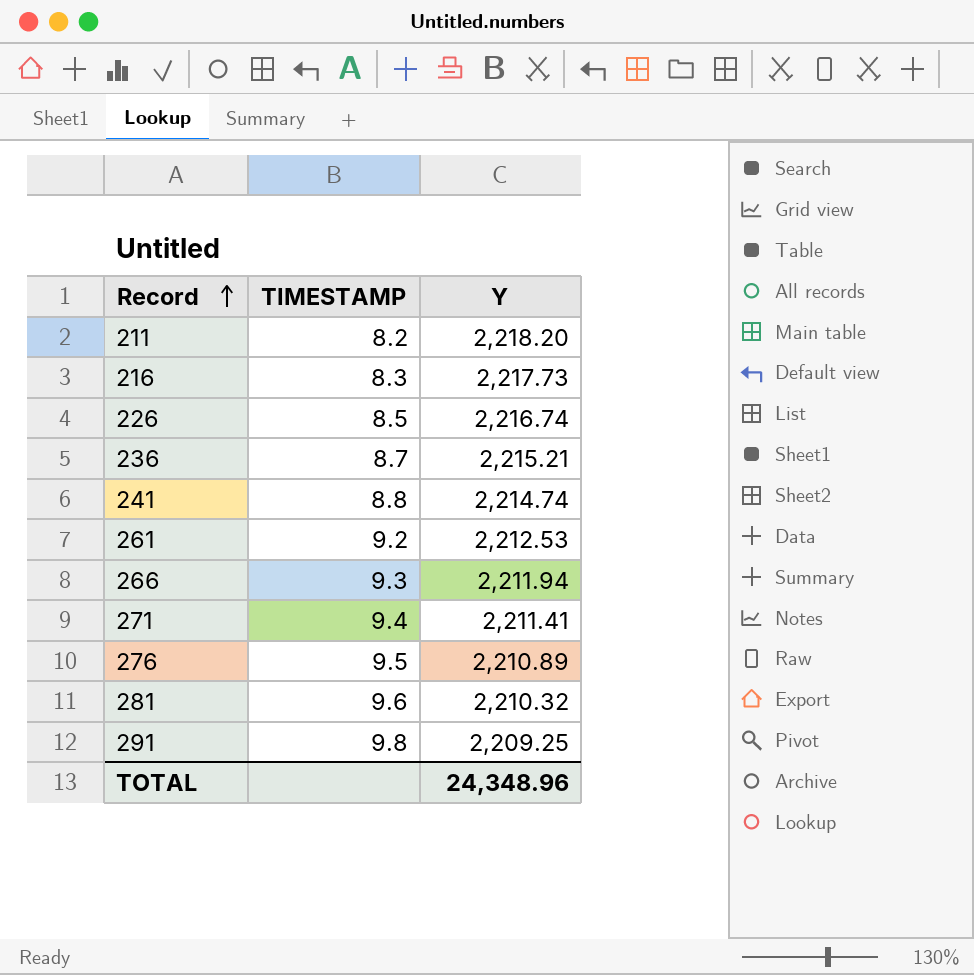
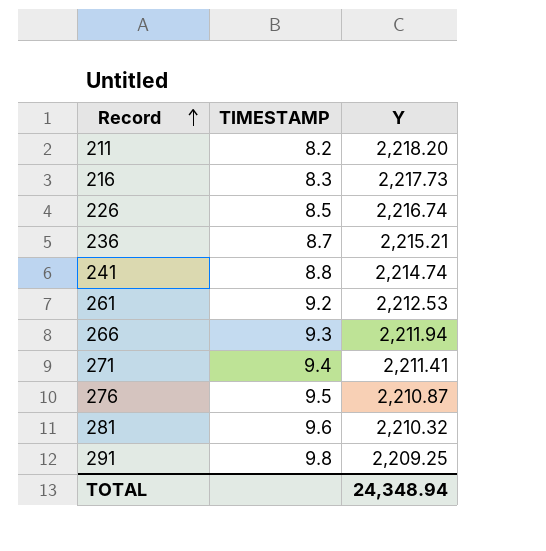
276 | Y: 2,210.89 -> 2,210.87
TOTAL | Y: 24,348.96 -> 24,348.94

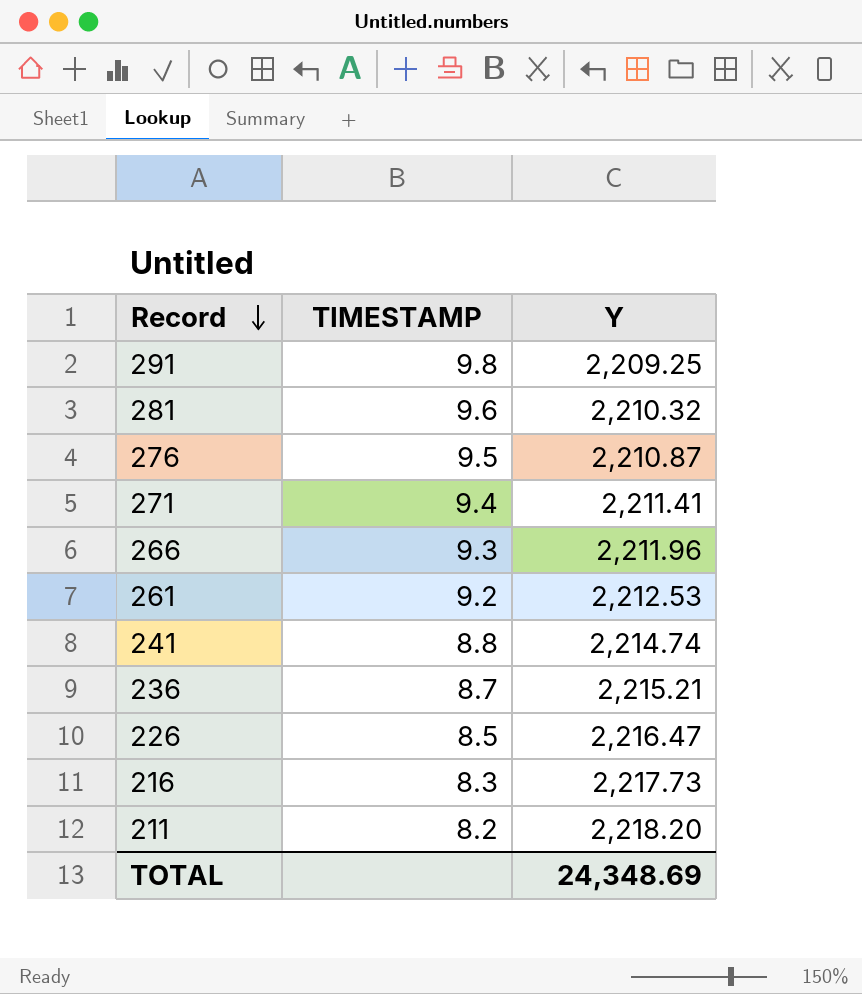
row order: Record ascending -> Record descending
266 | Y: 2,211.94 -> 2,211.96
226 | Y: 2,216.74 -> 2,216.47
TOTAL | Y: 24,348.94 -> 24,348.69

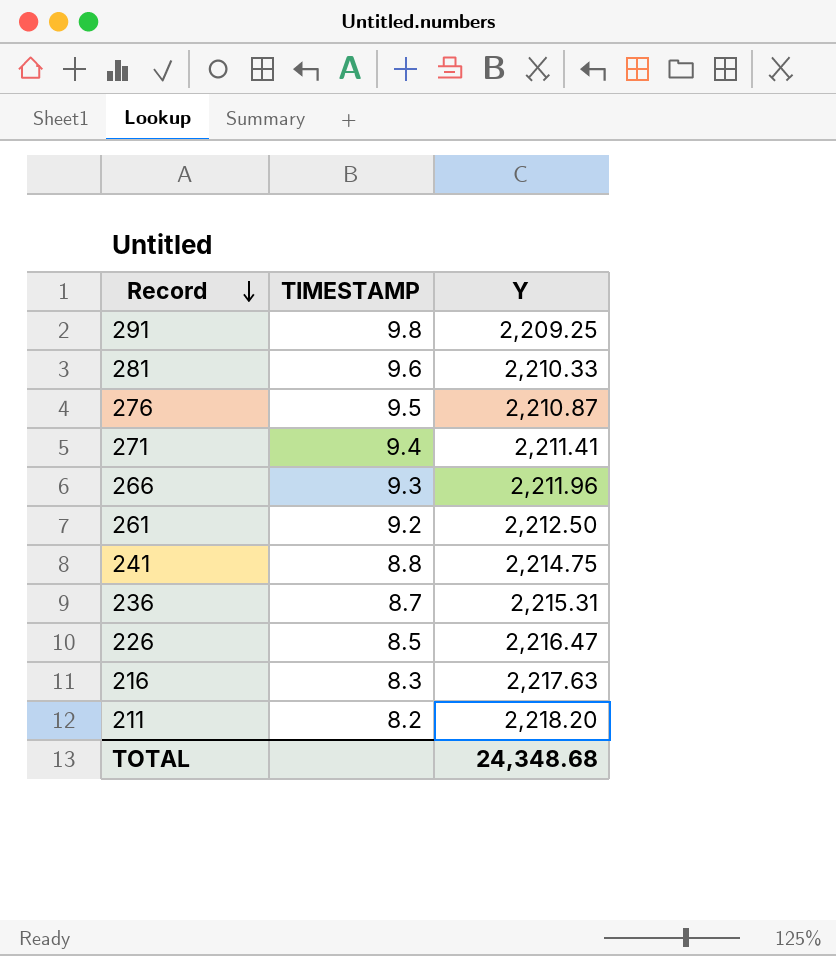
281 | Y: 2,210.32 -> 2,210.33
261 | Y: 2,212.53 -> 2,212.50
241 | Y: 2,214.74 -> 2,214.75
236 | Y: 2,215.21 -> 2,215.31
216 | Y: 2,217.73 -> 2,217.63
TOTAL | Y: 24,348.69 -> 24,348.68

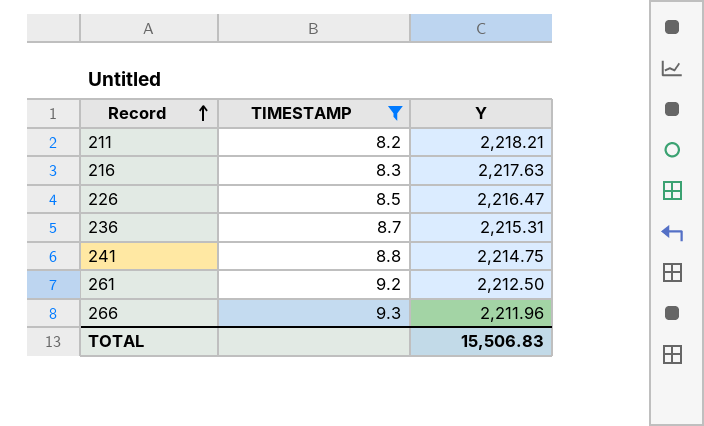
filter: none -> TIMESTAMP <= 9.3
row order: Record descending -> Record ascending
211 | Y: 2,218.20 -> 2,218.21
TOTAL | Y: 24,348.68 -> 15,506.83

